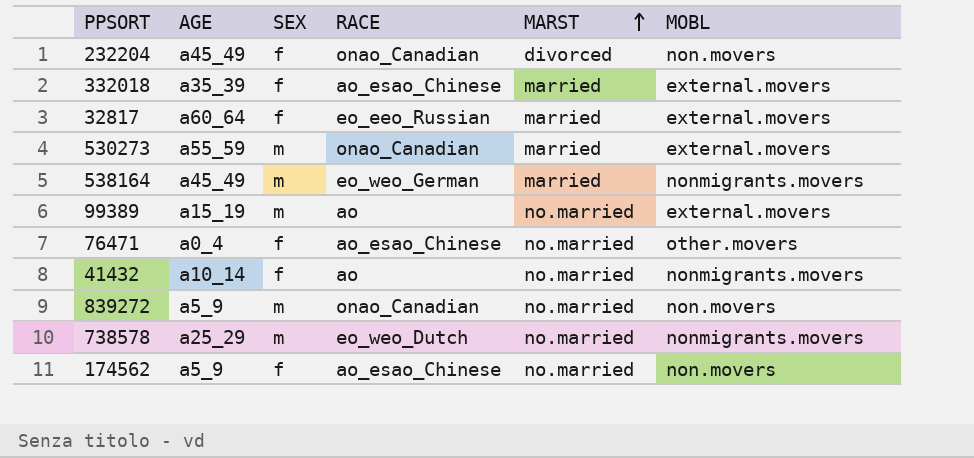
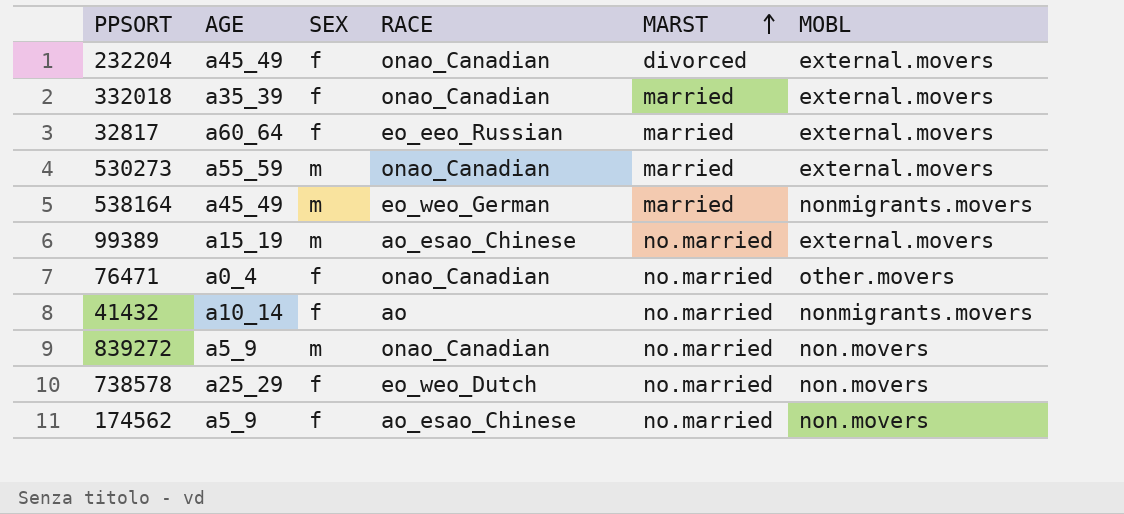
232204 | MOBL: non.movers -> external.movers
332018 | RACE: ao_esao_Chinese -> onao_Canadian
99389 | RACE: ao -> ao_esao_Chinese
76471 | RACE: ao_esao_Chinese -> onao_Canadian
738578 | SEX: m -> f
738578 | MOBL: nonmigrants.movers -> non.movers

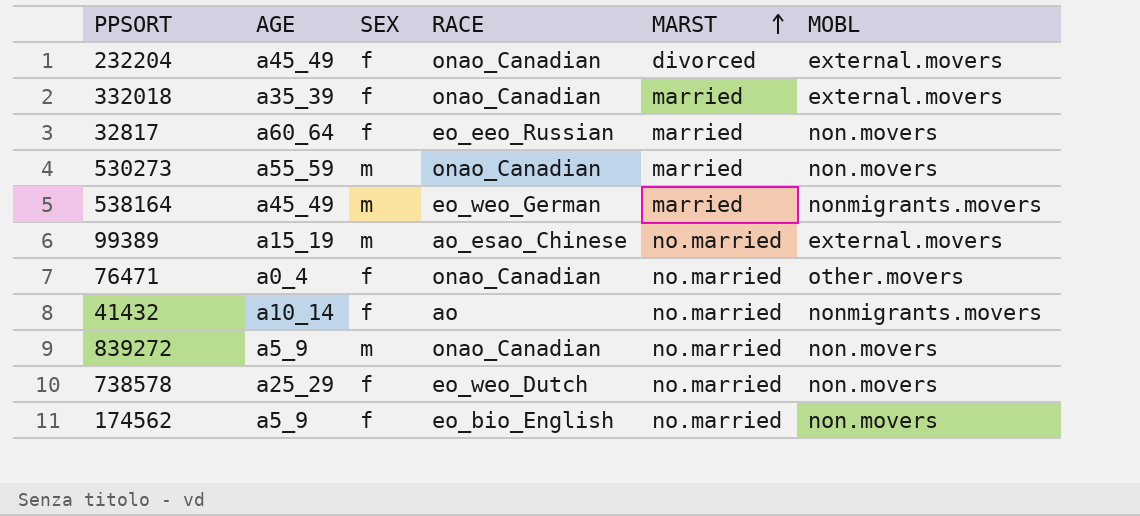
32817 | MOBL: external.movers -> non.movers
530273 | MOBL: external.movers -> non.movers
174562 | RACE: ao_esao_Chinese -> eo_bio_English

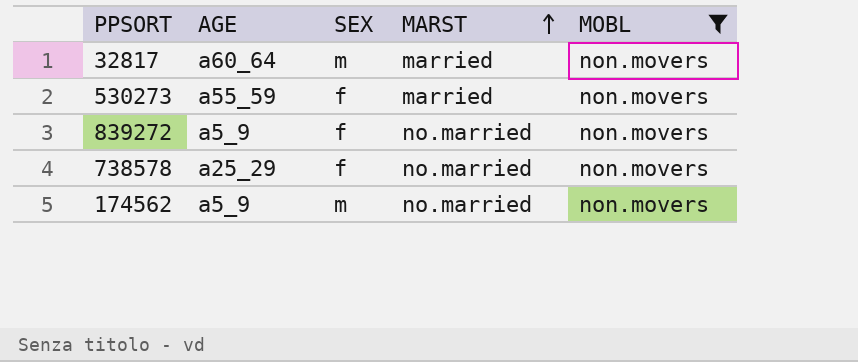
filter: none -> MOBL = non.movers
column RACE | position: 4 -> none
32817 | SEX: f -> m
530273 | SEX: m -> f
839272 | SEX: m -> f
174562 | SEX: f -> m

